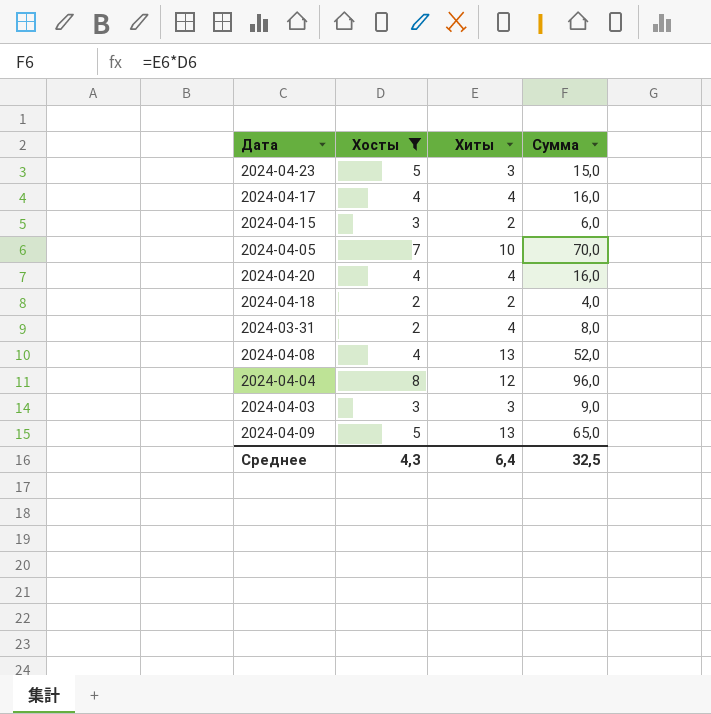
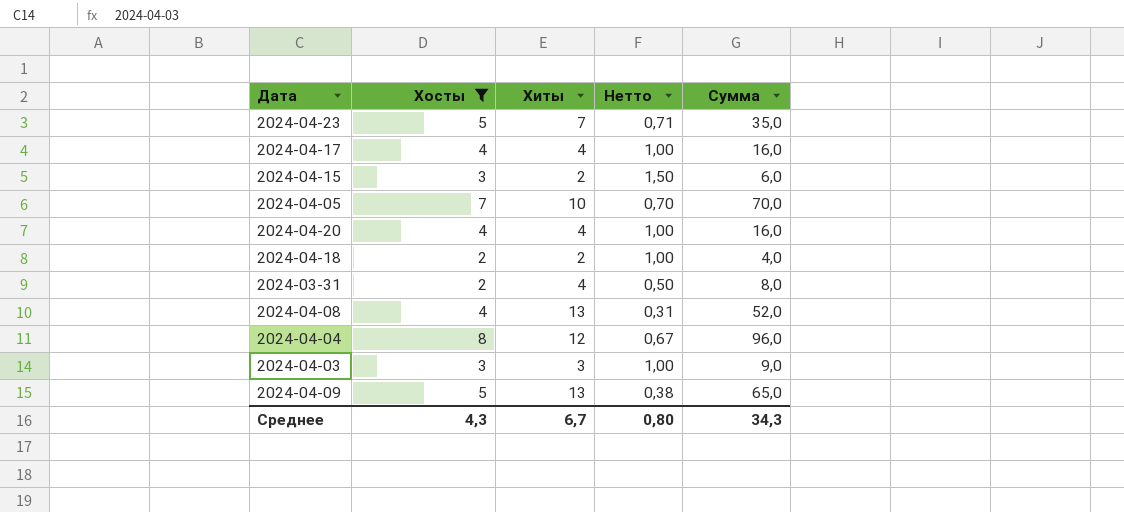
column Нетто | formula: none -> [Хосты] / [Хиты]
2024-04-23 | Хиты: 3 -> 7
2024-04-23 | Сумма: 15,0 -> 35,0
Среднее | Хиты: 6,4 -> 6,7
Среднее | Сумма: 32,5 -> 34,3

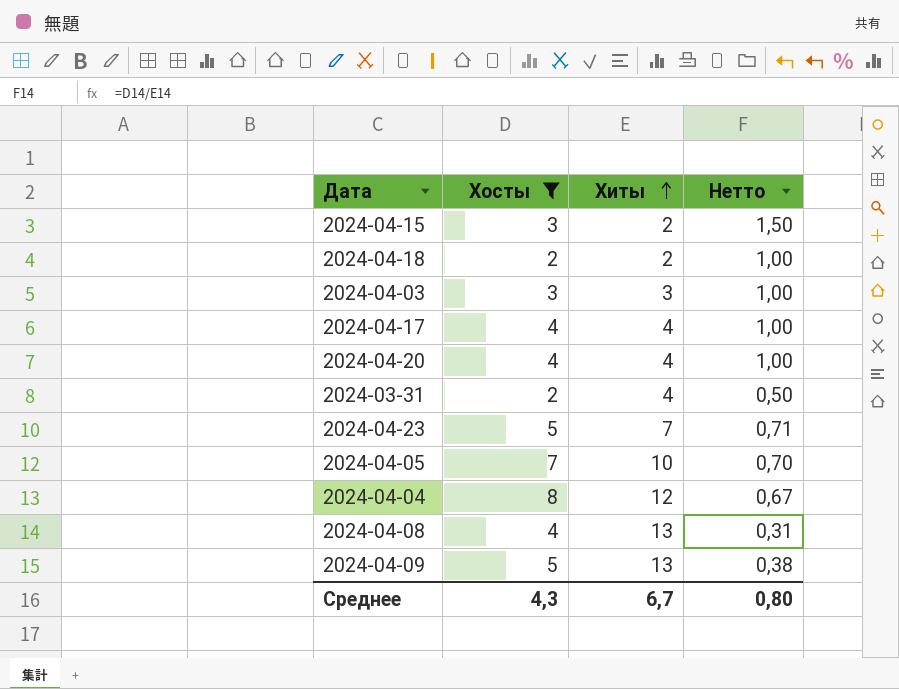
row order: none -> Хиты ascending
column Сумма | formula: [Хосты] * [Хиты] -> none

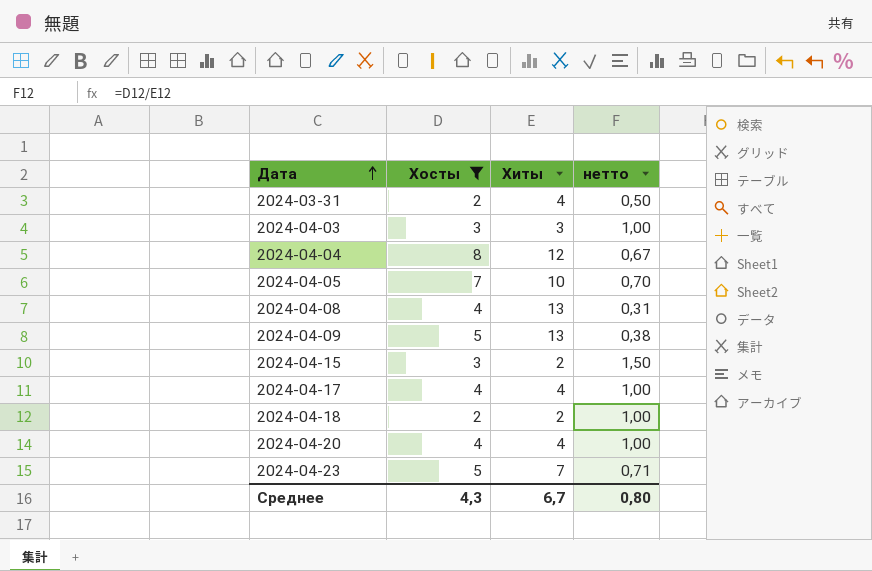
row order: Хиты ascending -> Дата ascending
column name: Нетто -> нетто

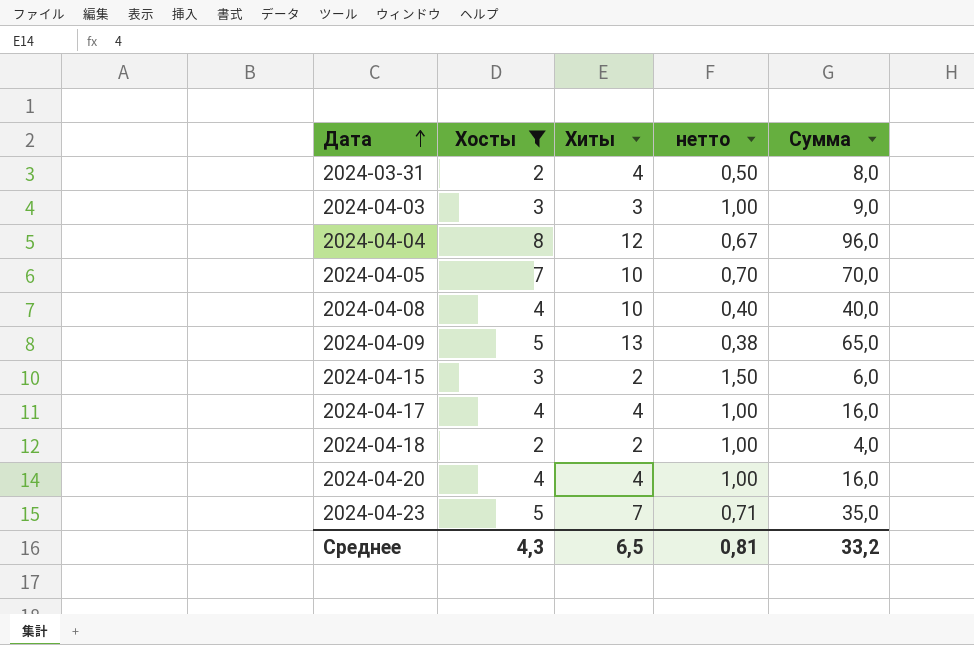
column Сумма | formula: none -> [Хосты] * [Хиты]
2024-04-08 | Хиты: 13 -> 10
2024-04-08 | нетто: 0,31 -> 0,40
Среднее | Хиты: 6,7 -> 6,5
Среднее | нетто: 0,80 -> 0,81

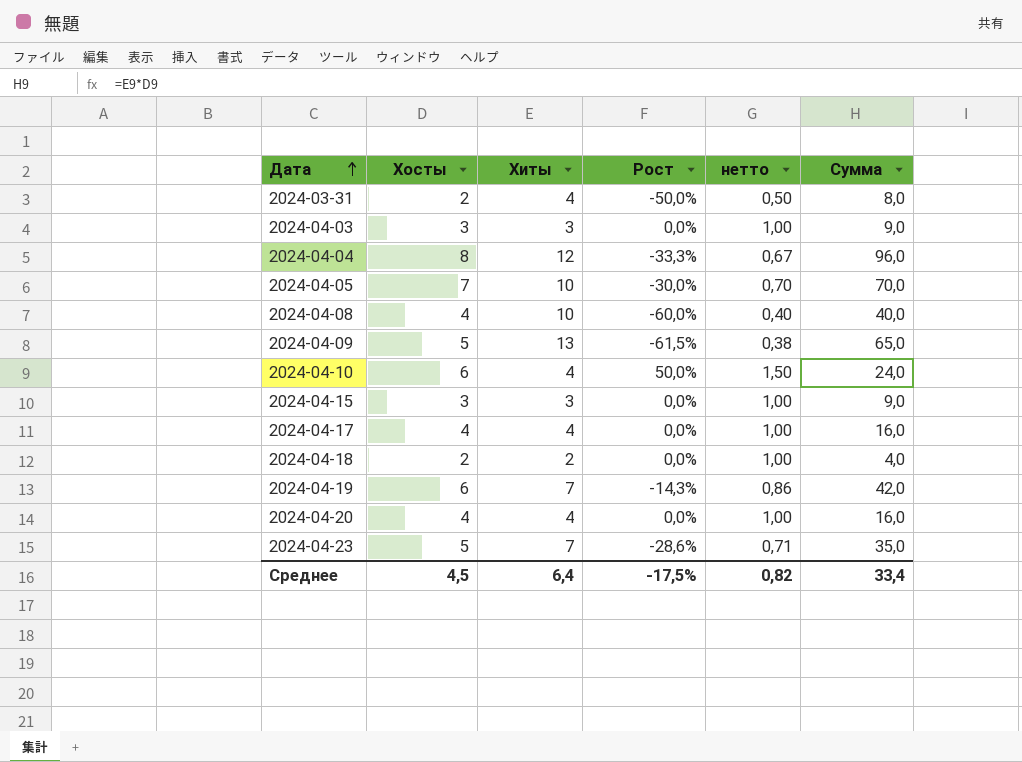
filter: Хосты != 6 -> none
column Рост | formula: none -> ([Хосты] - [Хиты]) / [Хиты]
2024-04-15 | Хиты: 2 -> 3
2024-04-15 | нетто: 1,50 -> 1,00
2024-04-15 | Сумма: 6,0 -> 9,0
Среднее | Хосты: 4,3 -> 4,5
Среднее | Хиты: 6,5 -> 6,4
Среднее | нетто: 0,81 -> 0,82
Среднее | Сумма: 33,2 -> 33,4

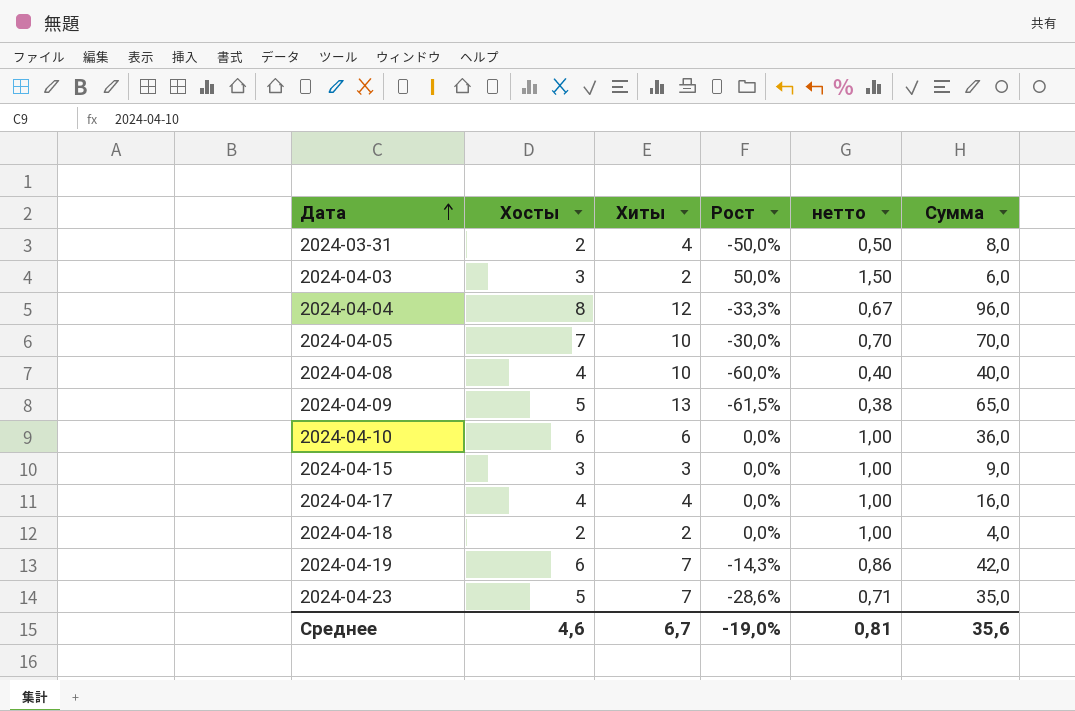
row 2024-04-20: 4 | 4 | 0,0% | 1,00 | 16,0 -> none
2024-04-03 | Хиты: 3 -> 2
2024-04-03 | Рост: 0,0% -> 50,0%
2024-04-03 | нетто: 1,00 -> 1,50
2024-04-03 | Сумма: 9,0 -> 6,0
2024-04-10 | Хиты: 4 -> 6
2024-04-10 | Рост: 50,0% -> 0,0%
2024-04-10 | нетто: 1,50 -> 1,00
2024-04-10 | Сумма: 24,0 -> 36,0
Среднее | Хосты: 4,5 -> 4,6
Среднее | Хиты: 6,4 -> 6,7
Среднее | Рост: -17,5% -> -19,0%
Среднее | нетто: 0,82 -> 0,81
Среднее | Сумма: 33,4 -> 35,6

